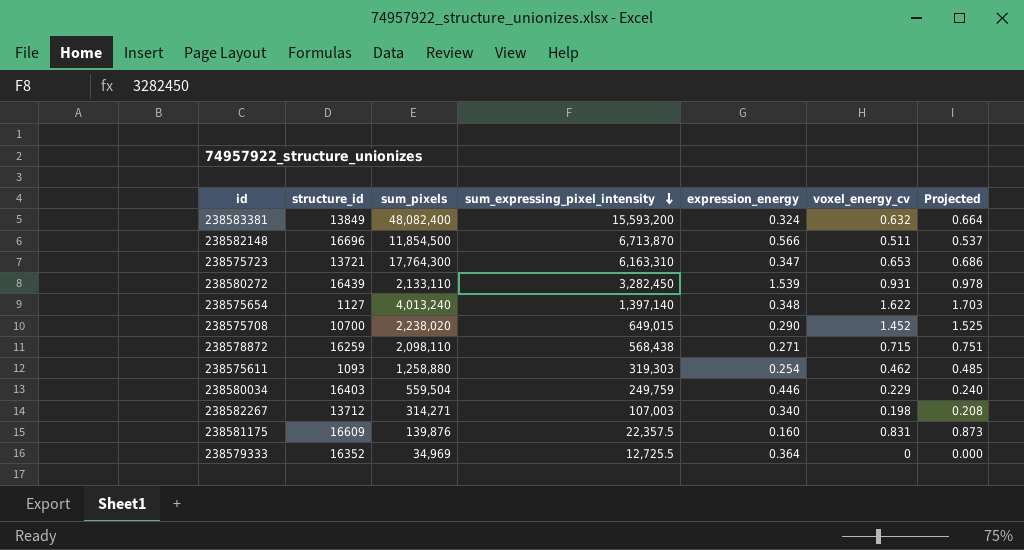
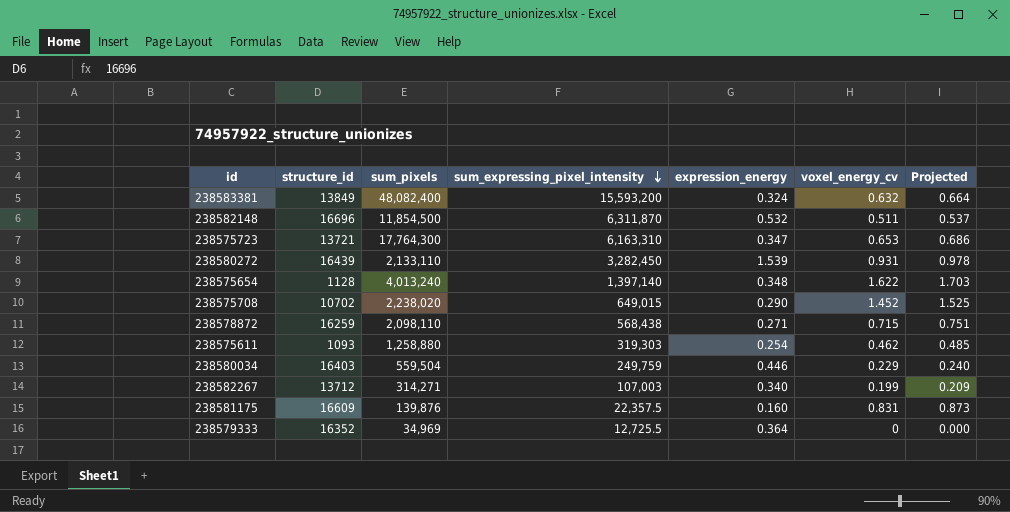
238582148 | sum_expressing_pixel_intensity: 6,713,870 -> 6,311,870
238582148 | expression_energy: 0.566 -> 0.532
238575654 | structure_id: 1127 -> 1128
238575708 | structure_id: 10700 -> 10702
238582267 | voxel_energy_cv: 0.198 -> 0.199
238582267 | Projected: 0.208 -> 0.209

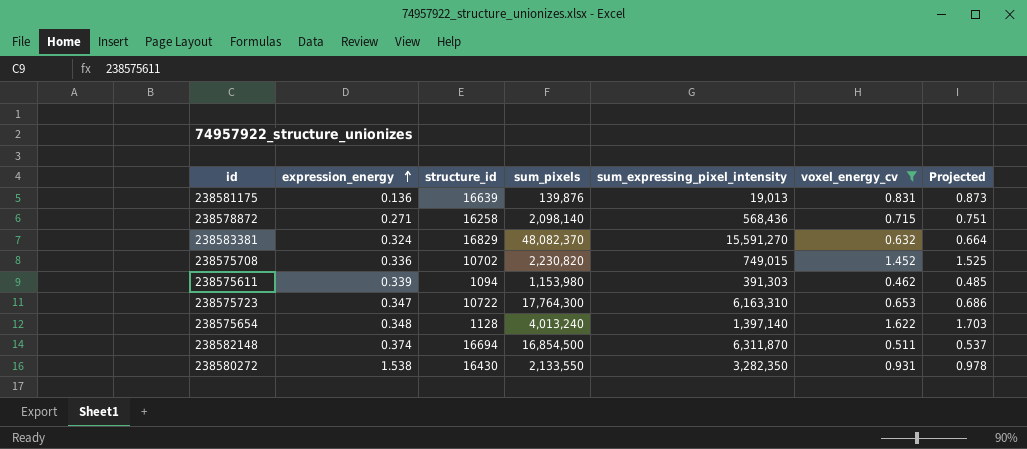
filter: none -> voxel_energy_cv >= 0.462
row order: sum_expressing_pixel_intensity descending -> expression_energy ascending
column expression_energy | position: 5 -> 2
238581175 | expression_energy: 0.160 -> 0.136
238581175 | structure_id: 16609 -> 16639
238581175 | sum_expressing_pixel_intensity: 22,357.5 -> 19,013
238578872 | structure_id: 16259 -> 16258
238578872 | sum_pixels: 2,098,110 -> 2,098,140
238578872 | sum_expressing_pixel_intensity: 568,438 -> 568,436
238583381 | structure_id: 13849 -> 16829
238583381 | sum_pixels: 48,082,400 -> 48,082,370
238583381 | sum_expressing_pixel_intensity: 15,593,200 -> 15,591,270
238575708 | expression_energy: 0.290 -> 0.336
238575708 | sum_pixels: 2,238,020 -> 2,230,820
238575708 | sum_expressing_pixel_intensity: 649,015 -> 749,015
238575611 | expression_energy: 0.254 -> 0.339
238575611 | structure_id: 1093 -> 1094
238575611 | sum_pixels: 1,258,880 -> 1,153,980
238575611 | sum_expressing_pixel_intensity: 319,303 -> 391,303
238575723 | structure_id: 13721 -> 10722
238582148 | expression_energy: 0.532 -> 0.374
238582148 | structure_id: 16696 -> 16694
238582148 | sum_pixels: 11,854,500 -> 16,854,500
238580272 | expression_energy: 1.539 -> 1.538
238580272 | structure_id: 16439 -> 16430
238580272 | sum_pixels: 2,133,110 -> 2,133,550
238580272 | sum_expressing_pixel_intensity: 3,282,450 -> 3,282,350

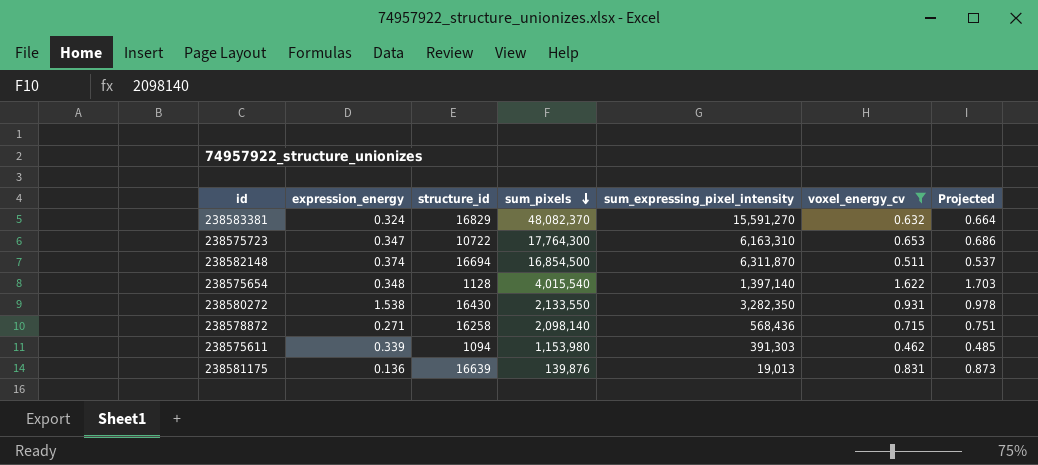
row order: expression_energy ascending -> sum_pixels descending
row 238575708: 0.336 | 10702 | 2,230,820 | 749,015 | 1.452 | 1.525 -> none
238575654 | sum_pixels: 4,013,240 -> 4,015,540

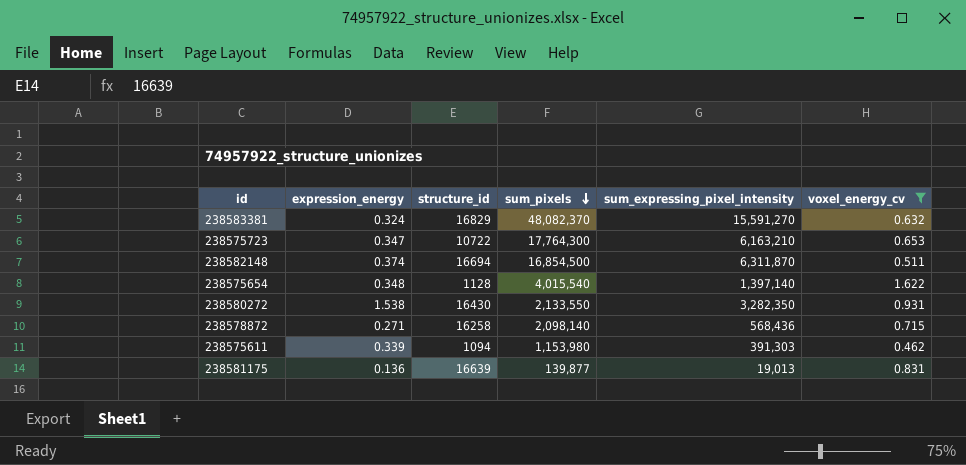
column Projected | formula: [voxel_energy_cv] * 1.05 -> none
238575723 | sum_expressing_pixel_intensity: 6,163,310 -> 6,163,210
238581175 | sum_pixels: 139,876 -> 139,877

